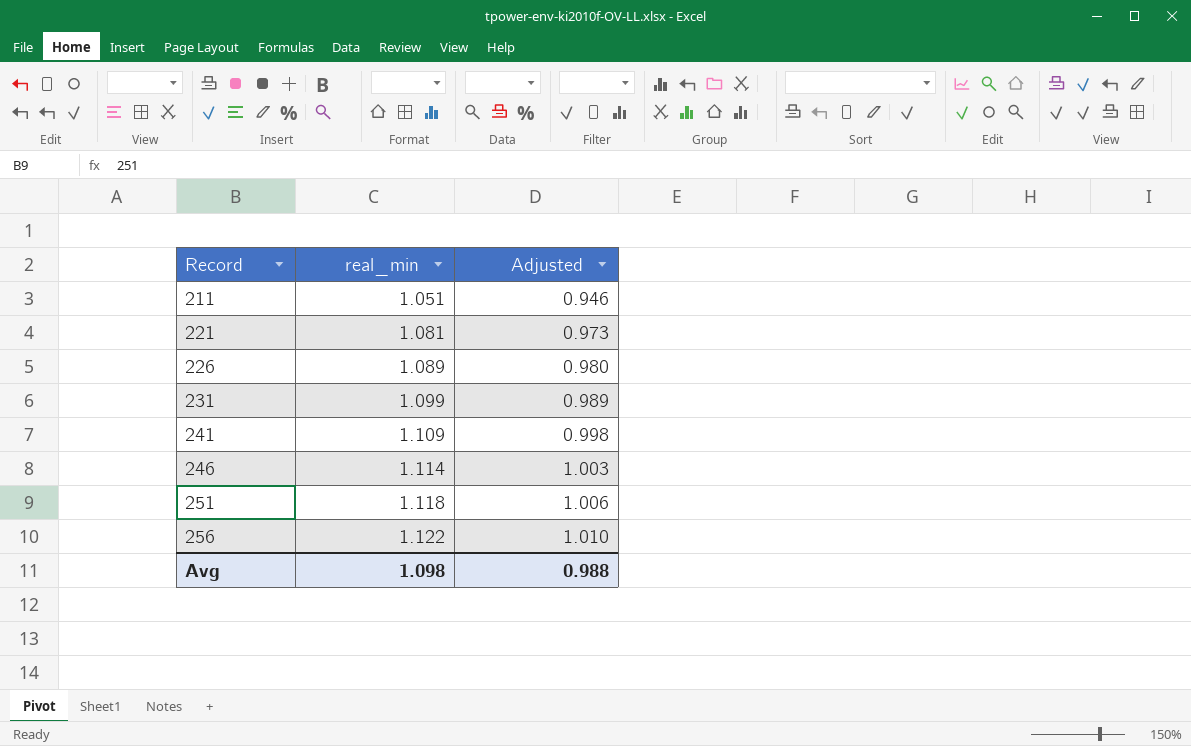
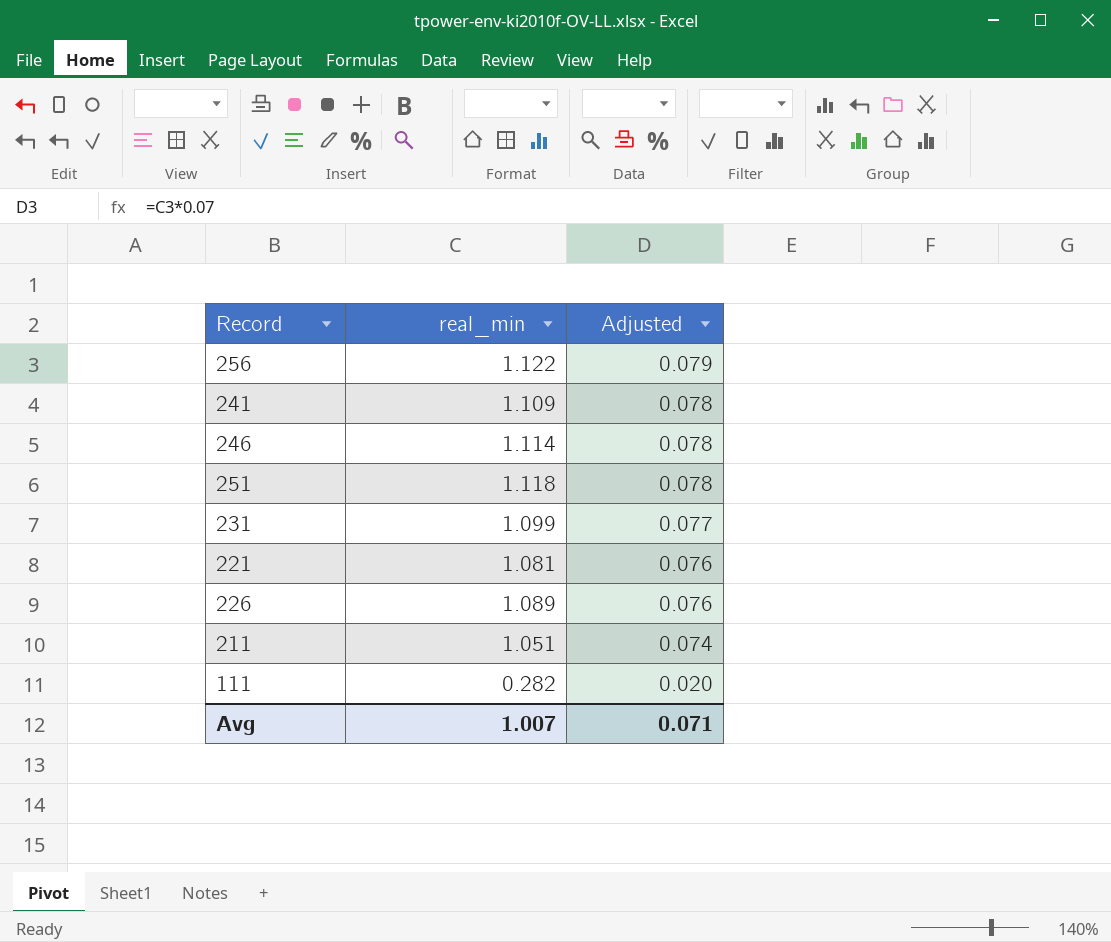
row order: Record ascending -> Adjusted descending
column Adjusted | formula: [real_min] * 0.9 -> [real_min] * 0.07
row 111: none -> 0.282 | 0.020
Avg | real_min: 1.098 -> 1.007
Avg | Adjusted: 0.988 -> 0.071

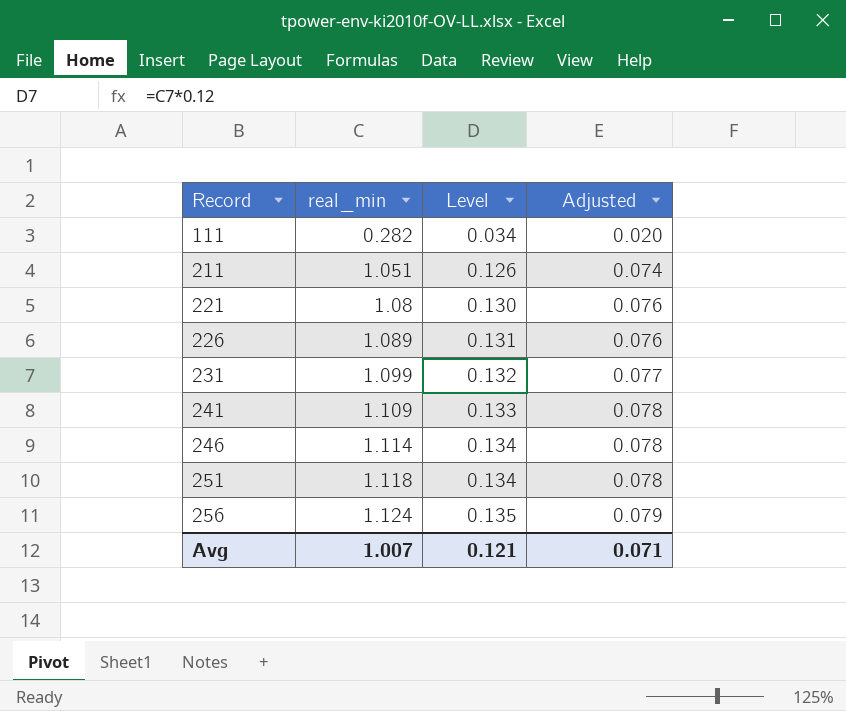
row order: Adjusted descending -> Record ascending
column Level | formula: none -> [real_min] * 0.12
221 | real_min: 1.081 -> 1.08
256 | real_min: 1.122 -> 1.124

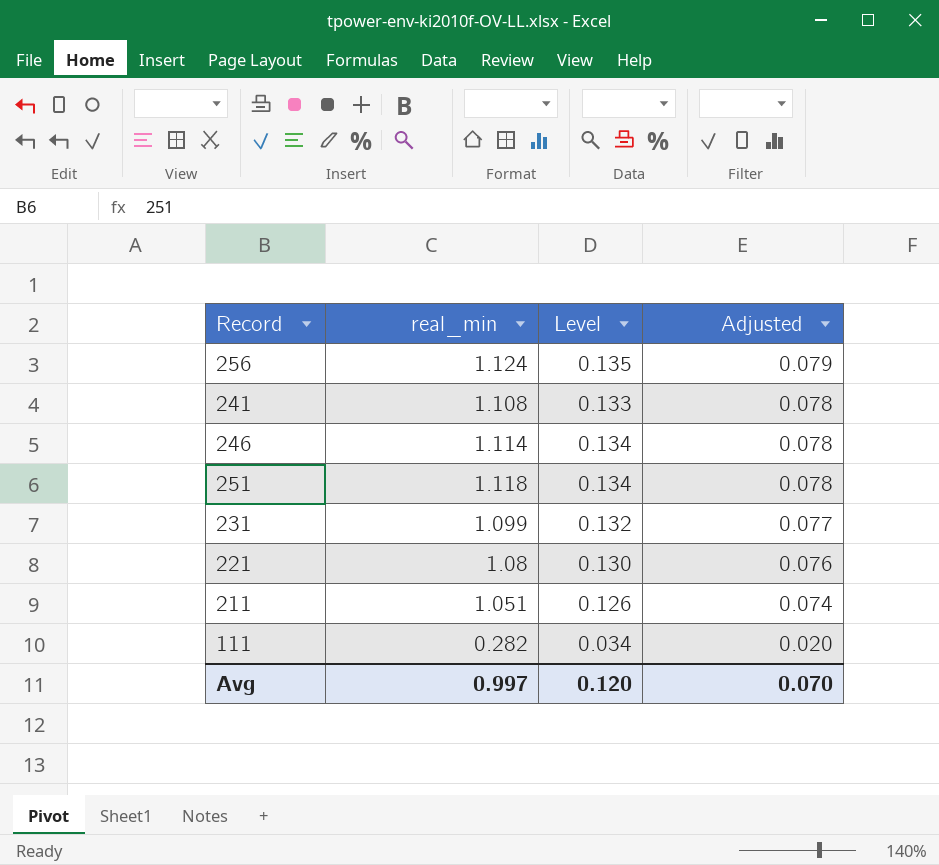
row order: Record ascending -> Adjusted descending
row 226: 1.089 | 0.131 | 0.076 -> none
241 | real_min: 1.109 -> 1.108
Avg | real_min: 1.007 -> 0.997
Avg | Level: 0.121 -> 0.120
Avg | Adjusted: 0.071 -> 0.070

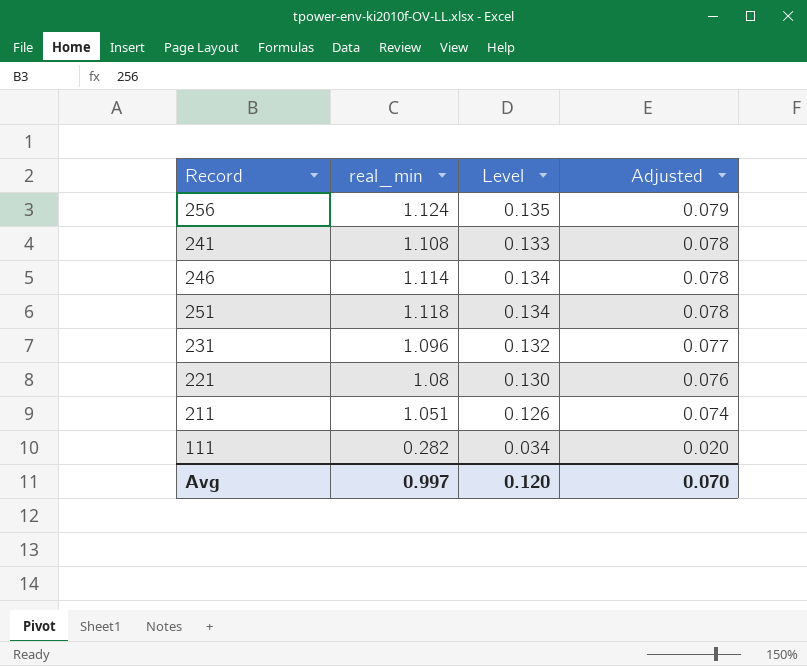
231 | real_min: 1.099 -> 1.096

